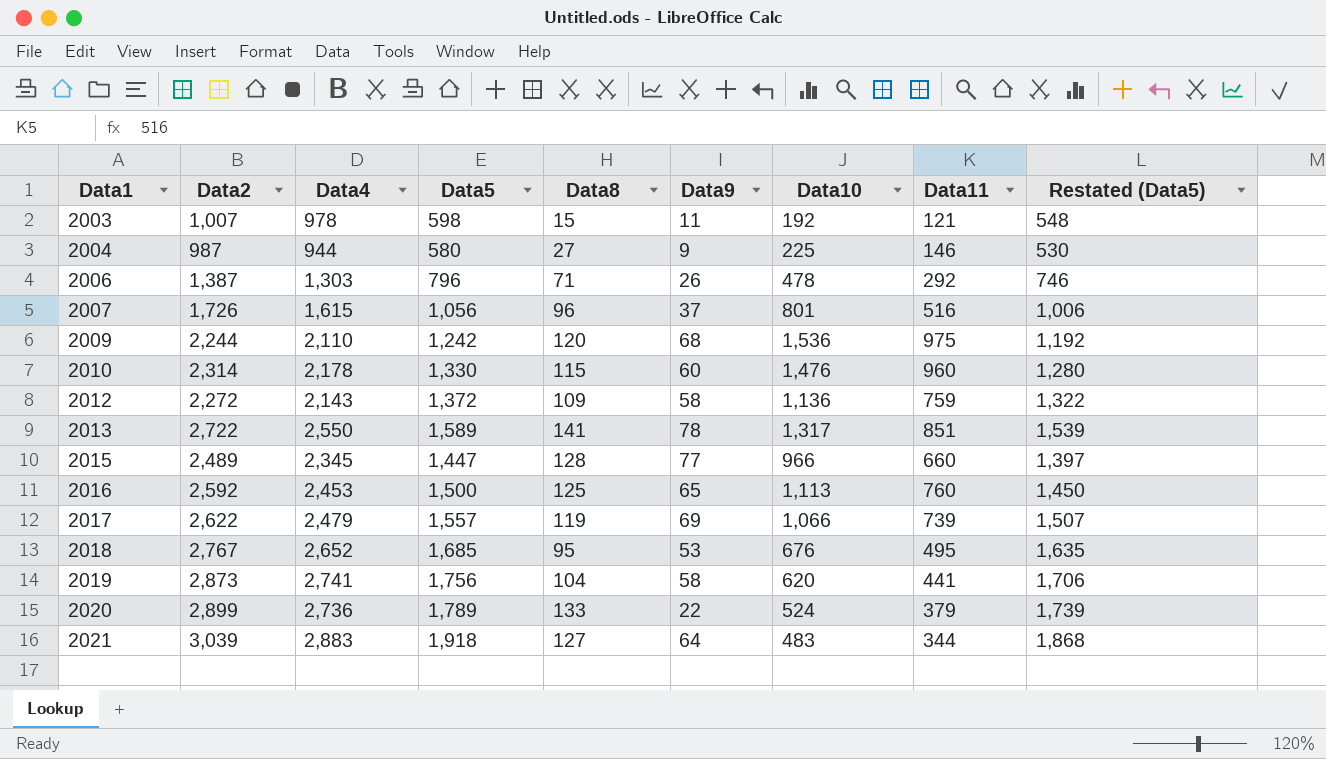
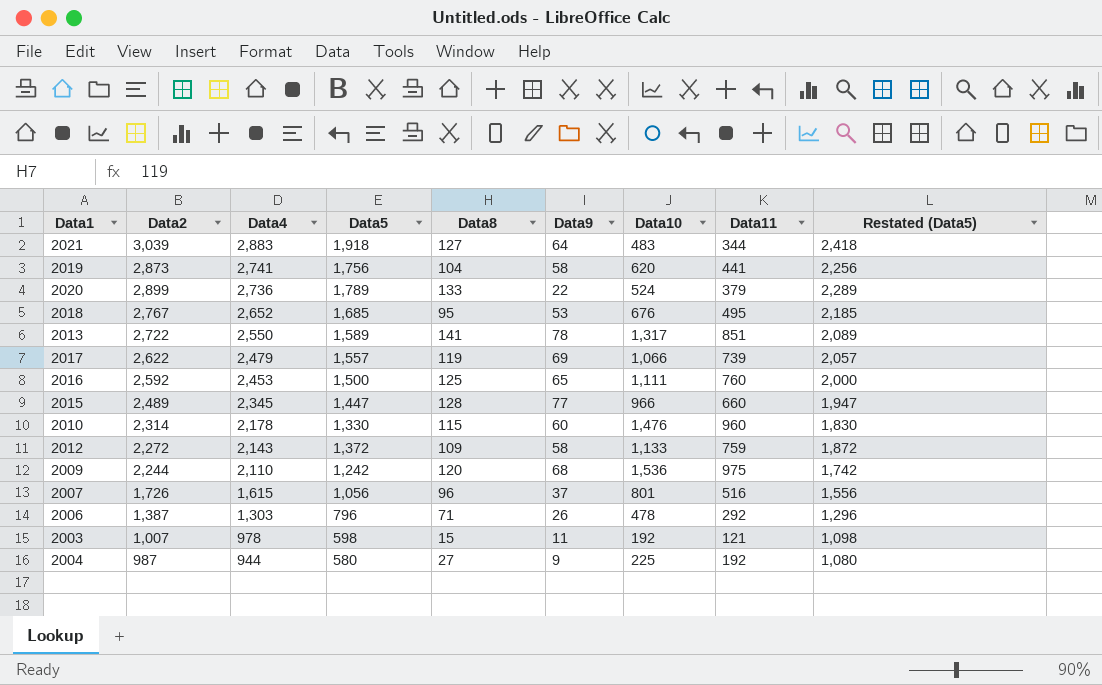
row order: Data1 ascending -> Data4 descending
column Restated (Data5) | formula: [Data5] - 50 -> [Data5] + 500
2016 | Data10: 1,113 -> 1,111
2012 | Data10: 1,136 -> 1,133
2004 | Data11: 146 -> 192

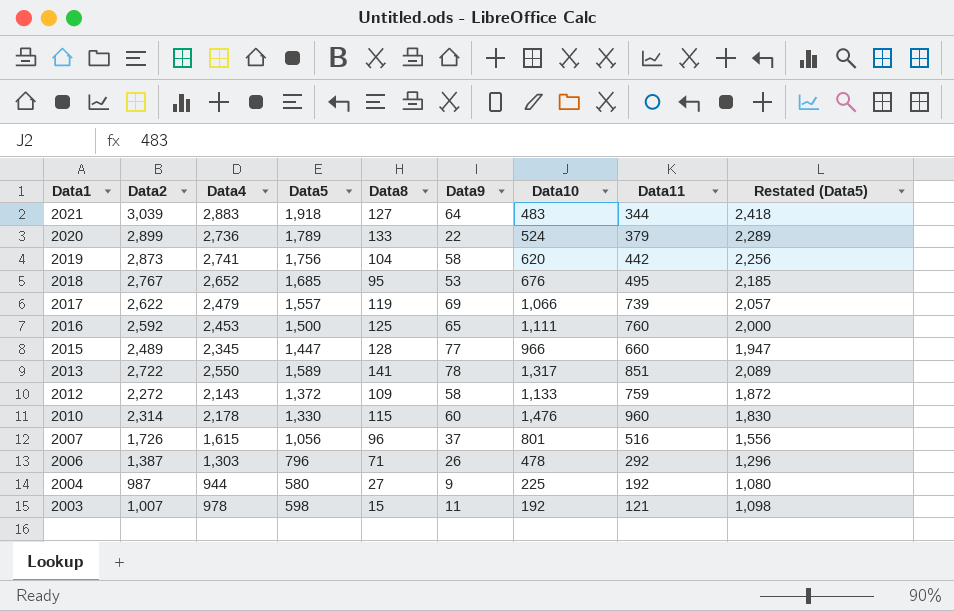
row order: Data4 descending -> Data1 descending
row 2009: 2,244 | 2,110 | 1,242 | 120 | 68 | 1,536 | 975 | 1,742 -> none
2019 | Data11: 441 -> 442

